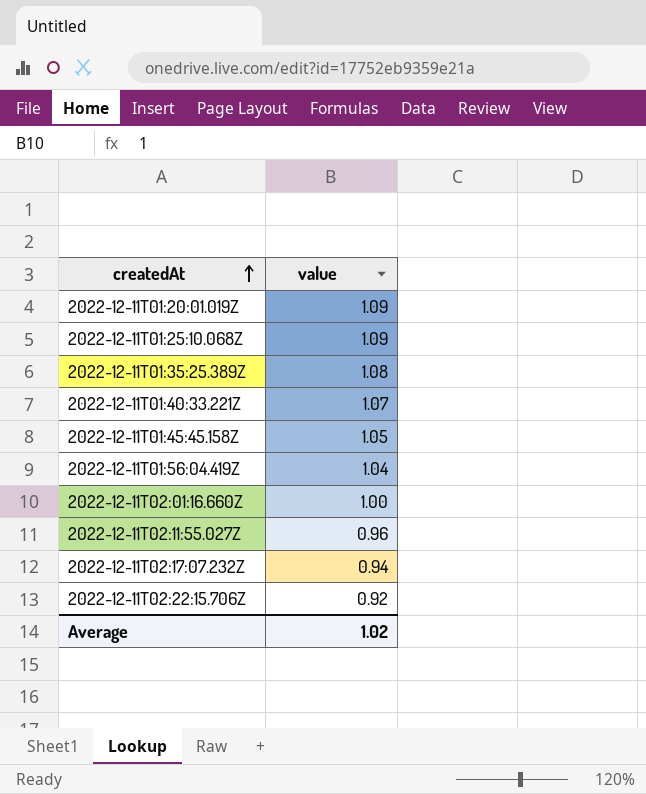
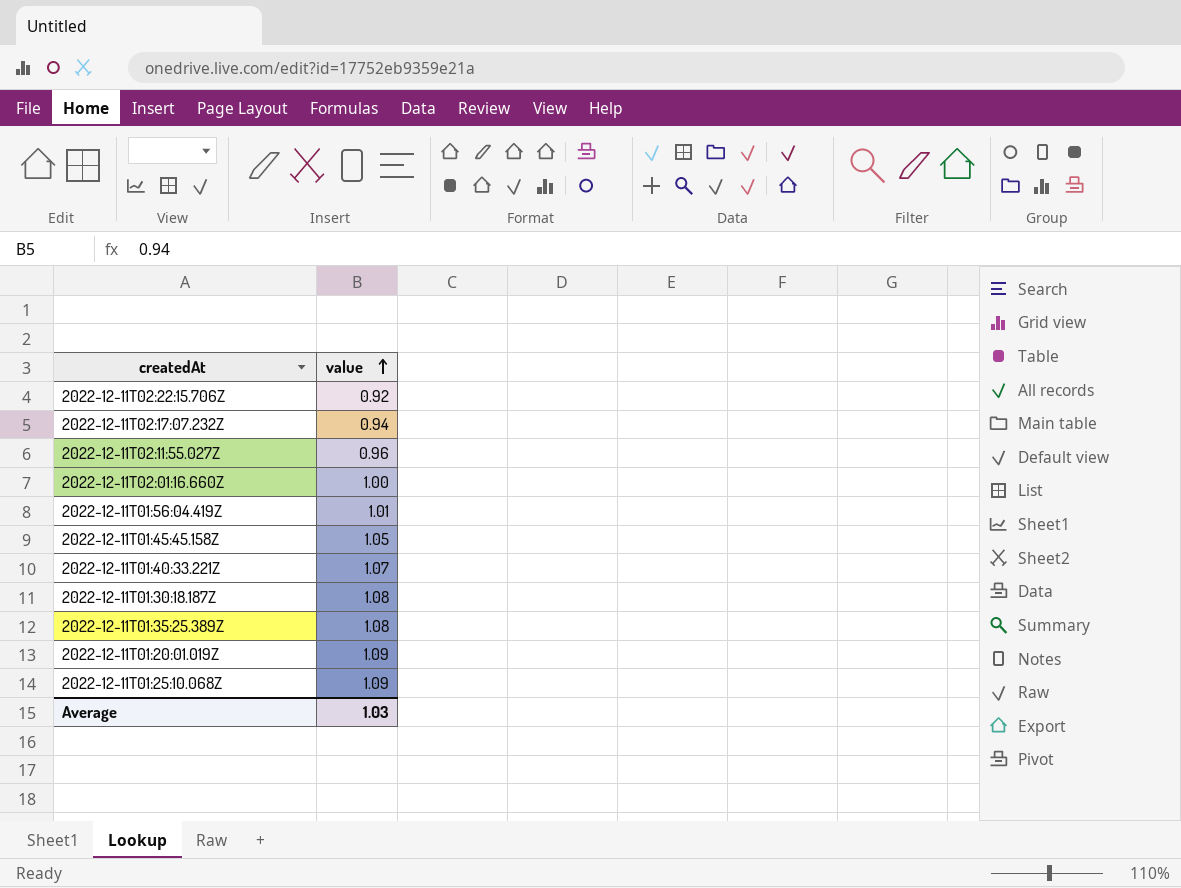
row order: createdAt ascending -> value ascending
2022-12-11T01:56:04.419Z | value: 1.04 -> 1.01
row 2022-12-11T01:30:18.187Z: none -> 1.08
Average | value: 1.02 -> 1.03

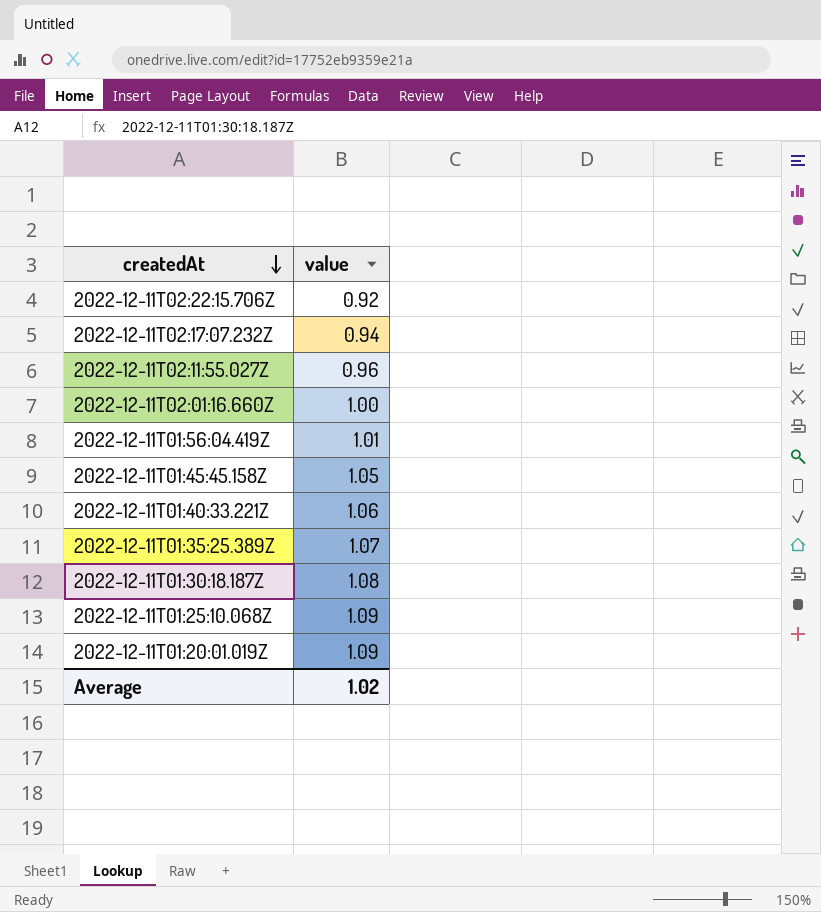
row order: value ascending -> createdAt descending
2022-12-11T01:40:33.221Z | value: 1.07 -> 1.06
2022-12-11T01:35:25.389Z | value: 1.08 -> 1.07
Average | value: 1.03 -> 1.02

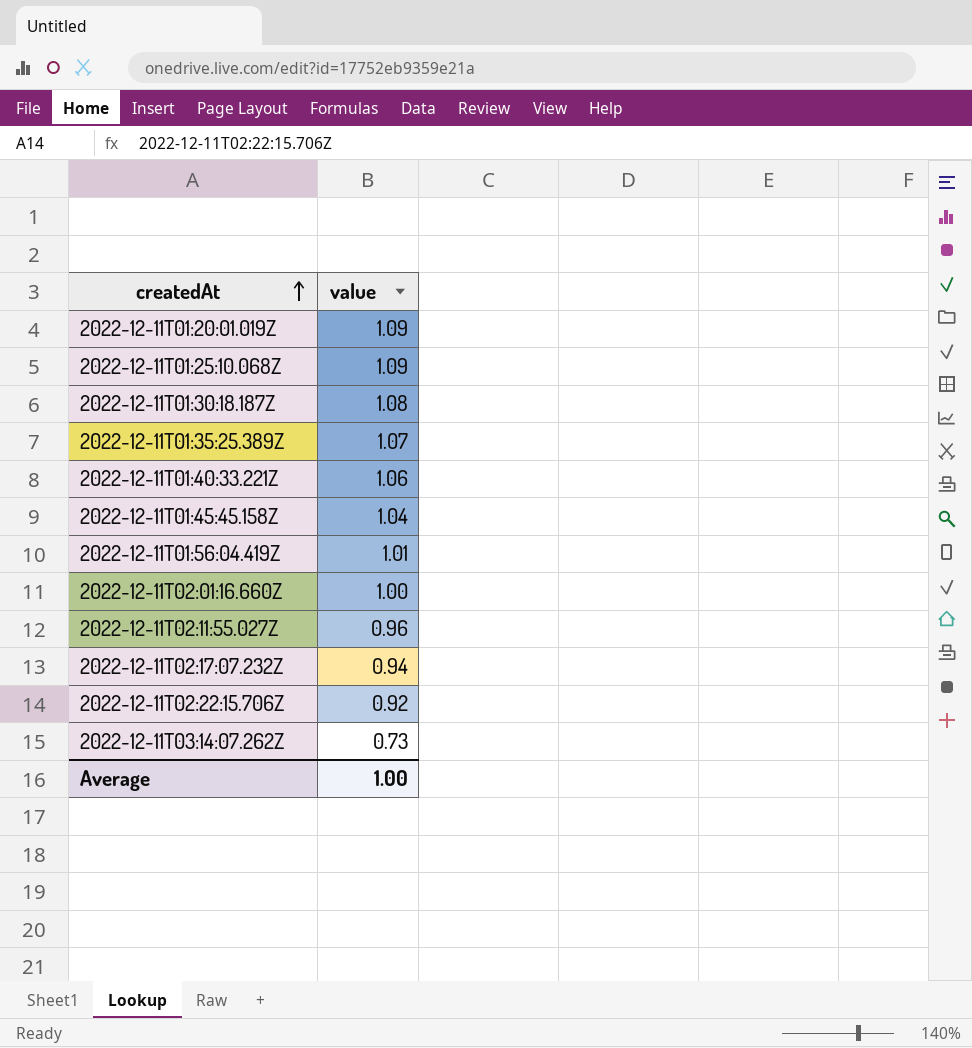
row order: createdAt descending -> createdAt ascending
2022-12-11T01:45:45.158Z | value: 1.05 -> 1.04
row 2022-12-11T03:14:07.262Z: none -> 0.73
Average | value: 1.02 -> 1.00

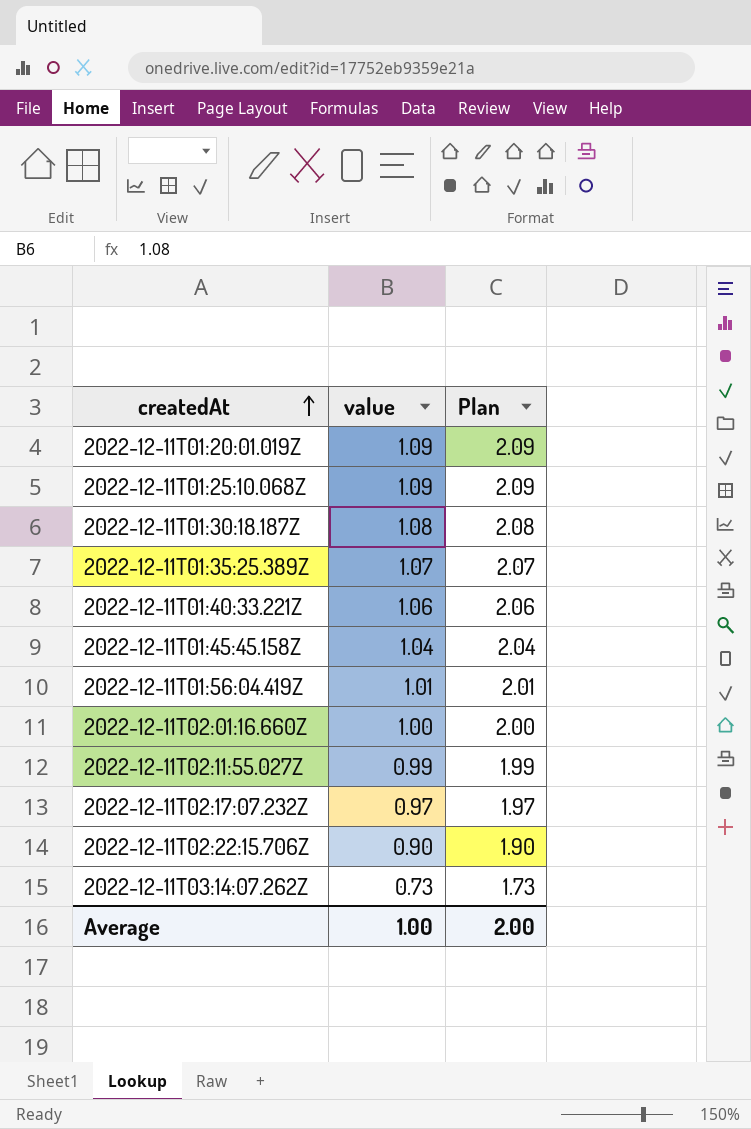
column Plan | formula: none -> [value] + 1
2022-12-11T02:11:55.027Z | value: 0.96 -> 0.99
2022-12-11T02:17:07.232Z | value: 0.94 -> 0.97
2022-12-11T02:22:15.706Z | value: 0.92 -> 0.90

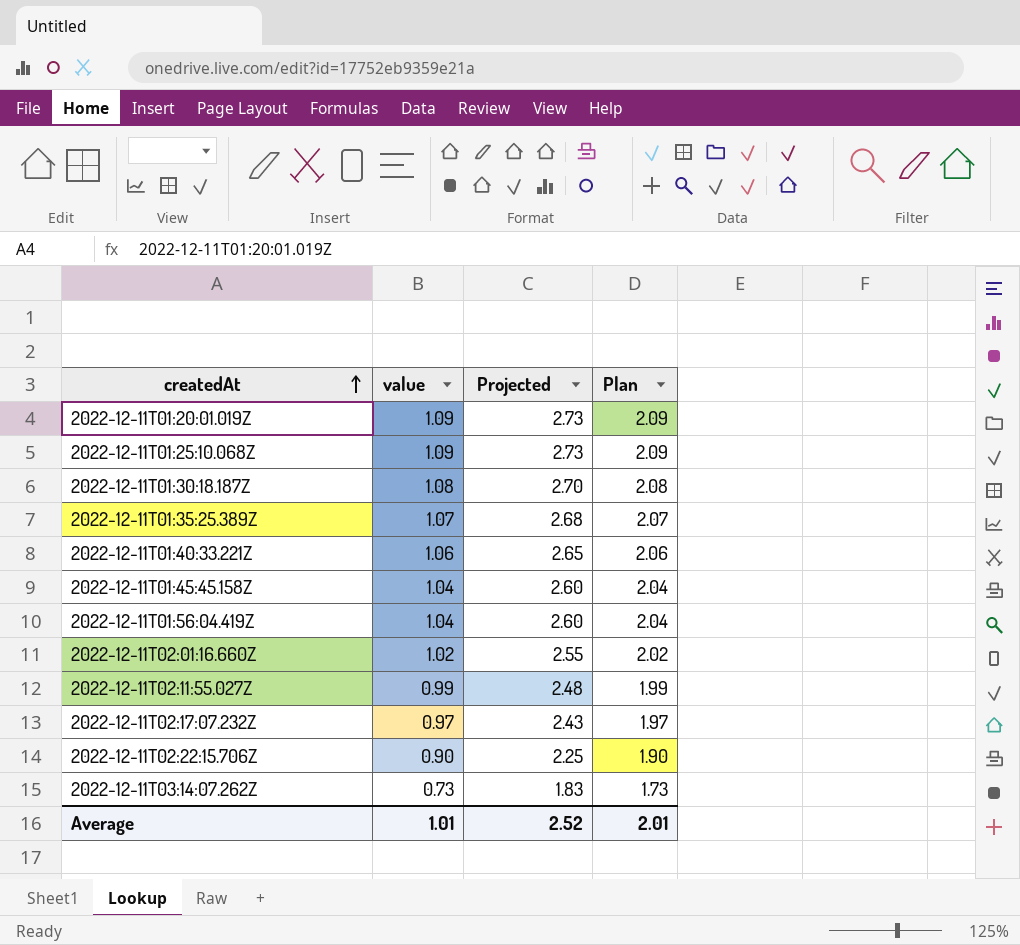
column Projected | formula: none -> [value] * 2.5
2022-12-11T01:56:04.419Z | value: 1.01 -> 1.04
2022-12-11T01:56:04.419Z | Plan: 2.01 -> 2.04
2022-12-11T02:01:16.660Z | value: 1.00 -> 1.02
2022-12-11T02:01:16.660Z | Plan: 2.00 -> 2.02
Average | value: 1.00 -> 1.01
Average | Plan: 2.00 -> 2.01

